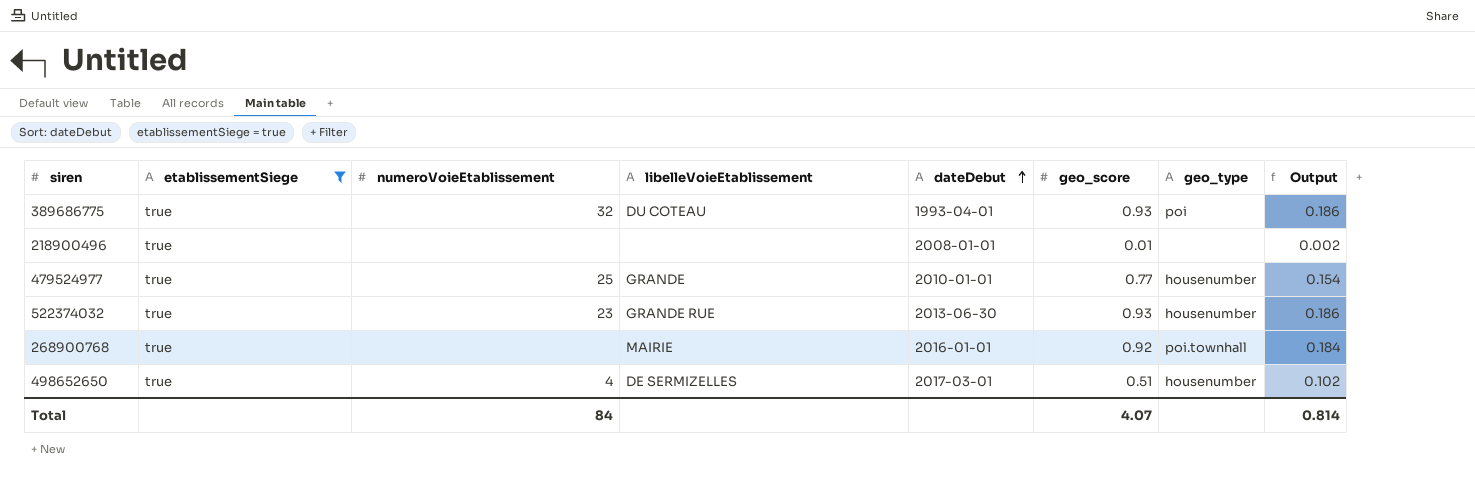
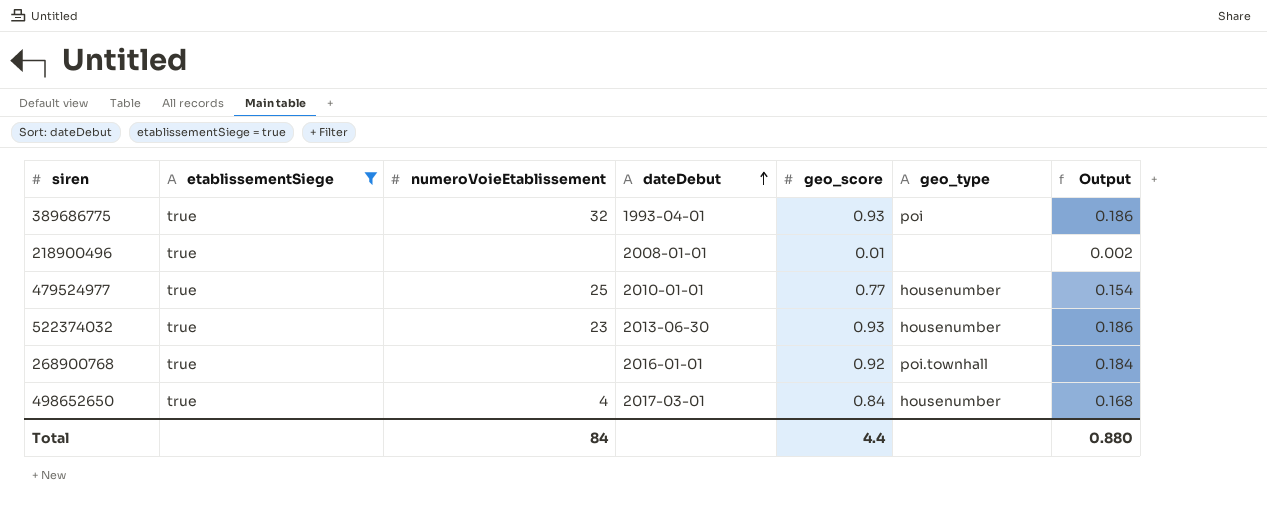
column libelleVoieEtablissement | position: 4 -> none
498652650 | geo_score: 0.51 -> 0.84
498652650 | Output: 0.102 -> 0.168
Total | geo_score: 4.07 -> 4.4
Total | Output: 0.814 -> 0.880

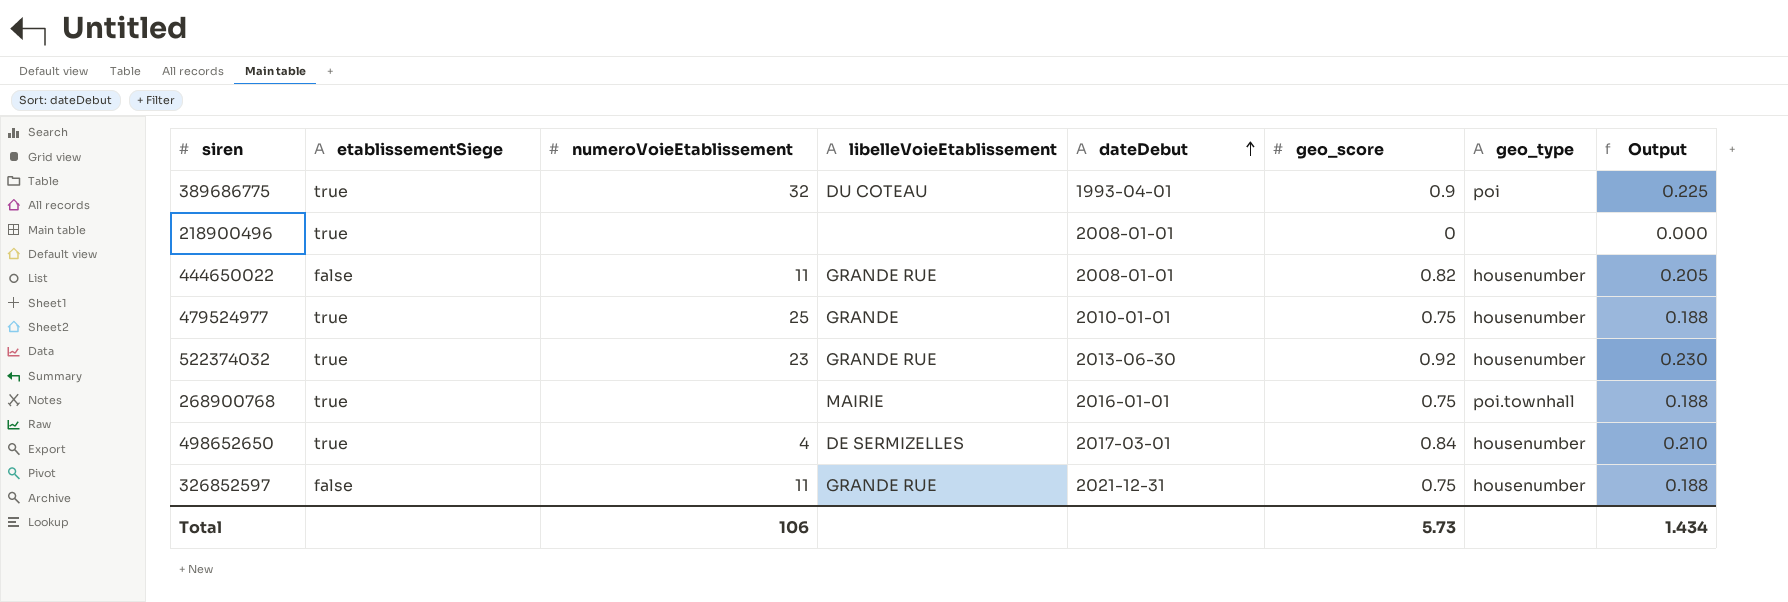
filter: etablissementSiege = true -> none
column libelleVoieEtablissement | position: none -> 4
column Output | formula: [geo_score] * 0.2 -> [geo_score] * 0.25
389686775 | geo_score: 0.93 -> 0.9
218900496 | geo_score: 0.01 -> 0
479524977 | geo_score: 0.77 -> 0.75
522374032 | geo_score: 0.93 -> 0.92
268900768 | geo_score: 0.92 -> 0.75
Total | numeroVoieEtablissement: 84 -> 106
Total | geo_score: 4.4 -> 5.73
Total | Output: 0.880 -> 1.434

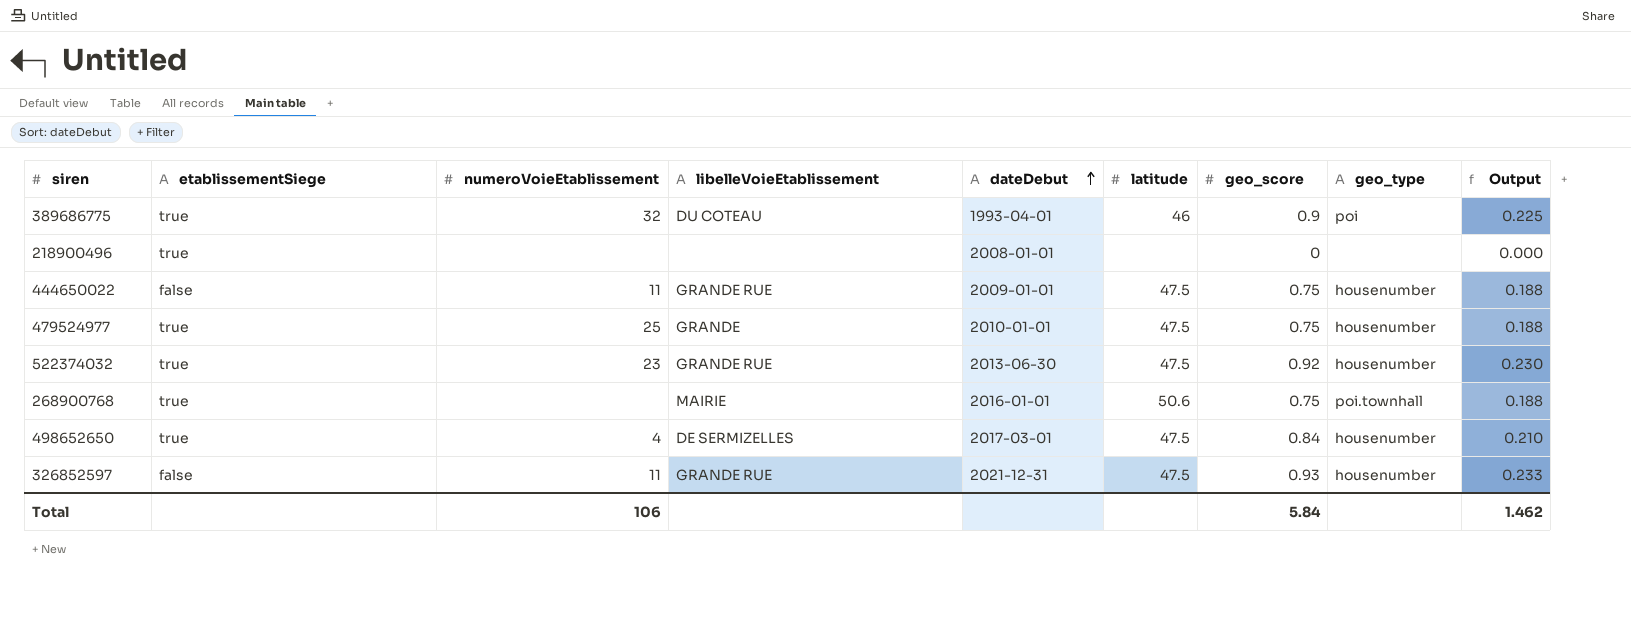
column latitude | position: none -> 6
444650022 | dateDebut: 2008-01-01 -> 2009-01-01
444650022 | geo_score: 0.82 -> 0.75
444650022 | Output: 0.205 -> 0.188
326852597 | geo_score: 0.75 -> 0.93
326852597 | Output: 0.188 -> 0.233
Total | geo_score: 5.73 -> 5.84
Total | Output: 1.434 -> 1.462

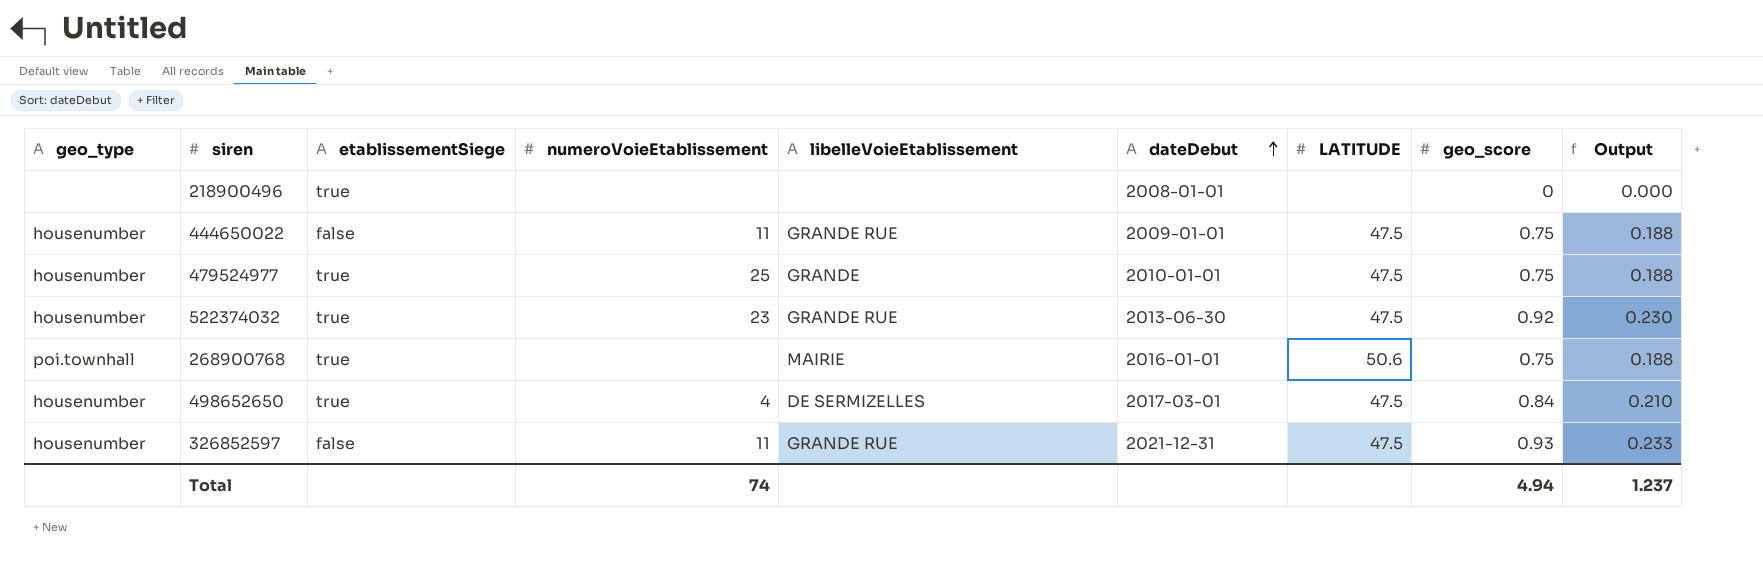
column geo_type | position: 8 -> 1
column name: latitude -> LATITUDE
row 389686775: true | 32 | DU COTEAU | 1993-04-01 | 46 | 0.9 | poi | 0.225 -> none
Total | numeroVoieEtablissement: 106 -> 74
Total | geo_score: 5.84 -> 4.94
Total | Output: 1.462 -> 1.237

